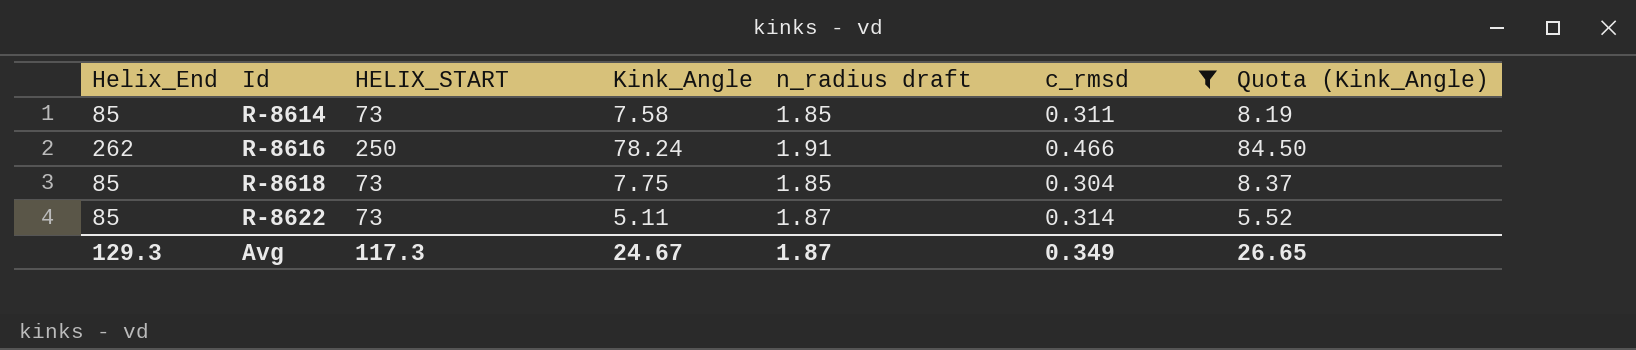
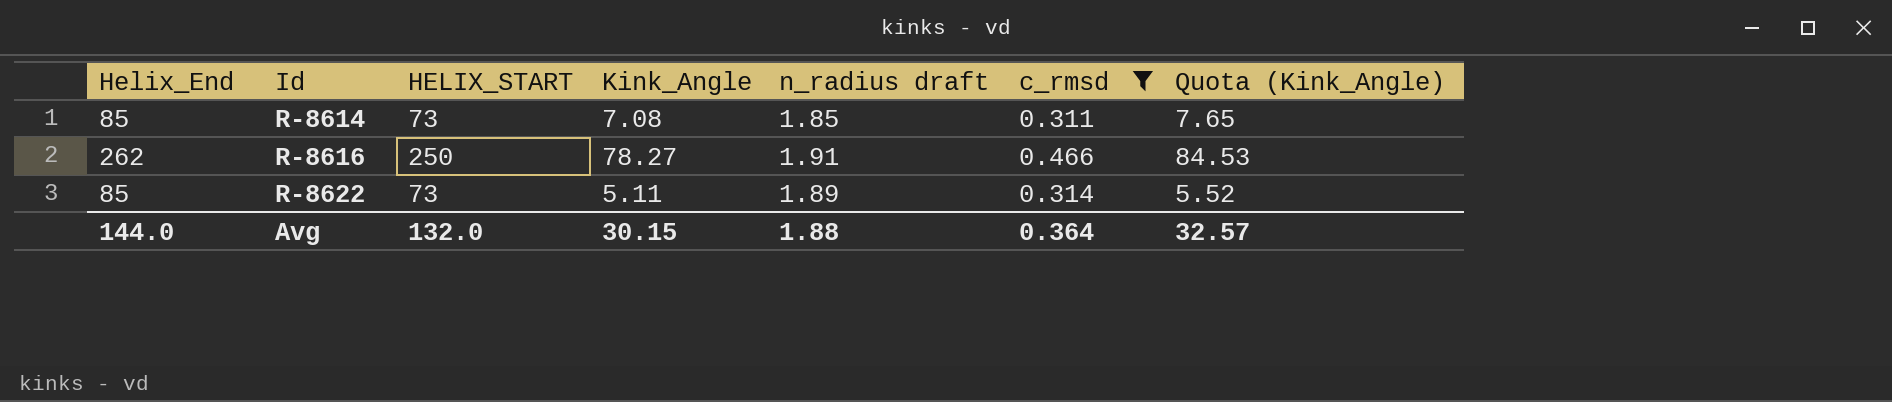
row R-8618: 85 | 73 | 7.75 | 1.85 | 0.304 | 8.37 -> none
R-8614 | Kink_Angle: 7.58 -> 7.08
R-8614 | Quota (Kink_Angle): 8.19 -> 7.65
R-8616 | Kink_Angle: 78.24 -> 78.27
R-8616 | Quota (Kink_Angle): 84.50 -> 84.53
R-8622 | n_radius draft: 1.87 -> 1.89
Avg | Helix_End: 129.3 -> 144.0
Avg | HELIX_START: 117.3 -> 132.0
Avg | Kink_Angle: 24.67 -> 30.15
Avg | n_radius draft: 1.87 -> 1.88
Avg | c_rmsd: 0.349 -> 0.364
Avg | Quota (Kink_Angle): 26.65 -> 32.57

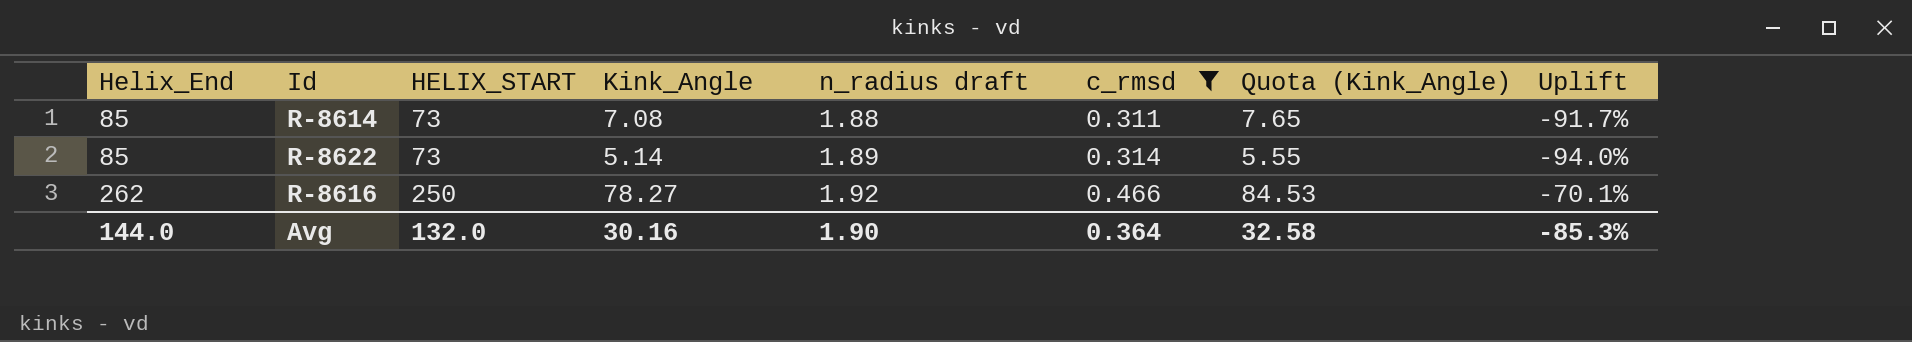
row order: Id ascending -> Helix_End ascending
column Uplift | formula: none -> ([Kink_Angle] - [Helix_End]) / [Helix_End]
R-8614 | n_radius draft: 1.85 -> 1.88
R-8622 | Kink_Angle: 5.11 -> 5.14
R-8622 | Quota (Kink_Angle): 5.52 -> 5.55
R-8616 | n_radius draft: 1.91 -> 1.92
Avg | Kink_Angle: 30.15 -> 30.16
Avg | n_radius draft: 1.88 -> 1.90
Avg | Quota (Kink_Angle): 32.57 -> 32.58

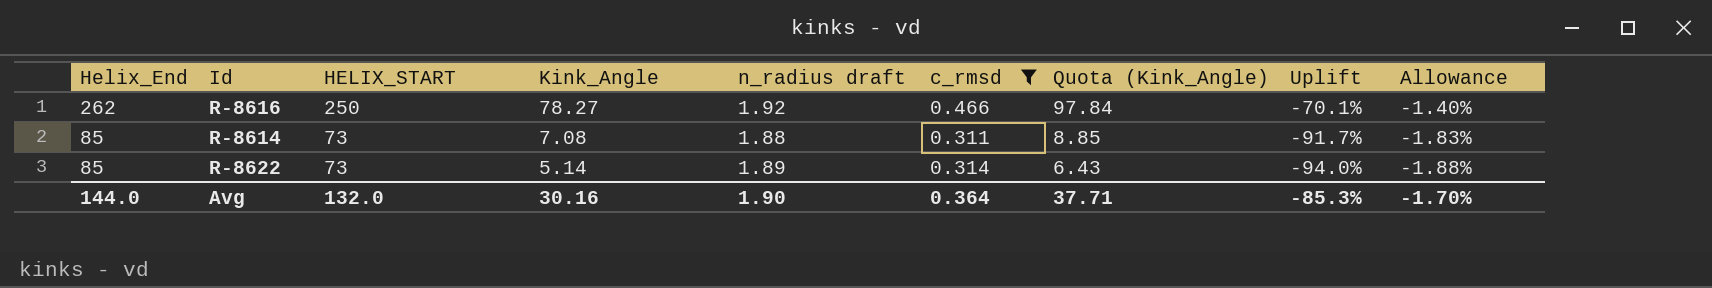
row order: Helix_End ascending -> Helix_End descending
column Quota (Kink_Angle) | formula: [Kink_Angle] * 1.08 -> [Kink_Angle] * 1.25
column Allowance | formula: none -> [Uplift] * 0.02
Avg | Quota (Kink_Angle): 32.58 -> 37.71

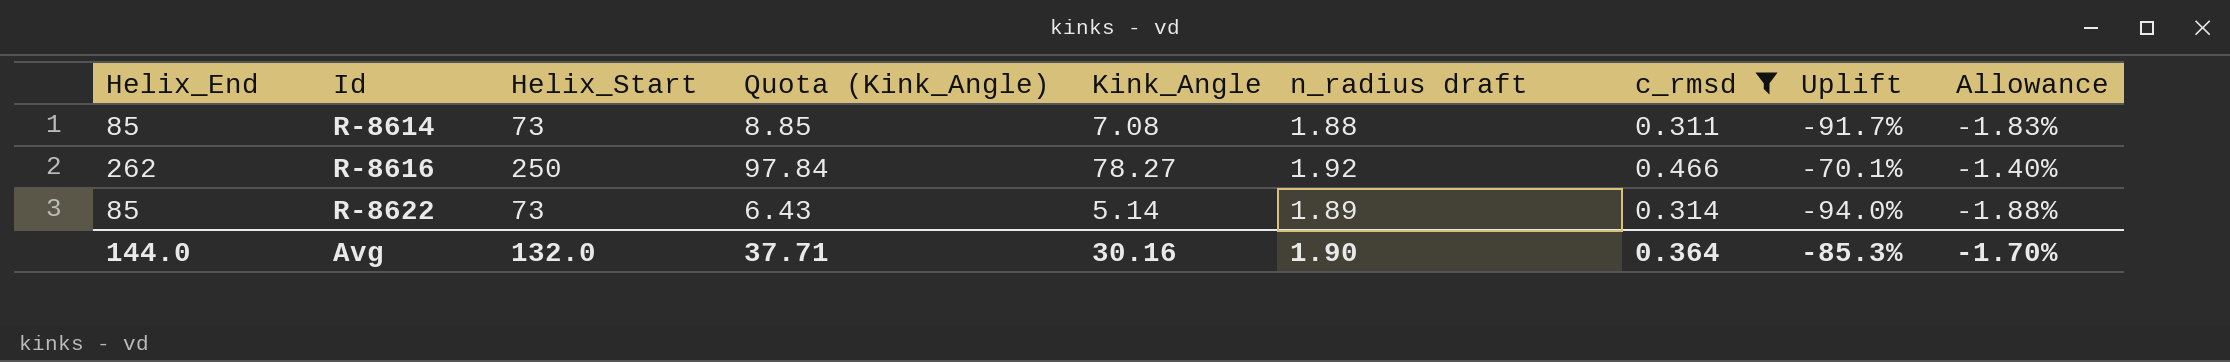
row order: Helix_End descending -> Id ascending
column name: HELIX_START -> Helix_Start
column Quota (Kink_Angle) | position: 7 -> 4

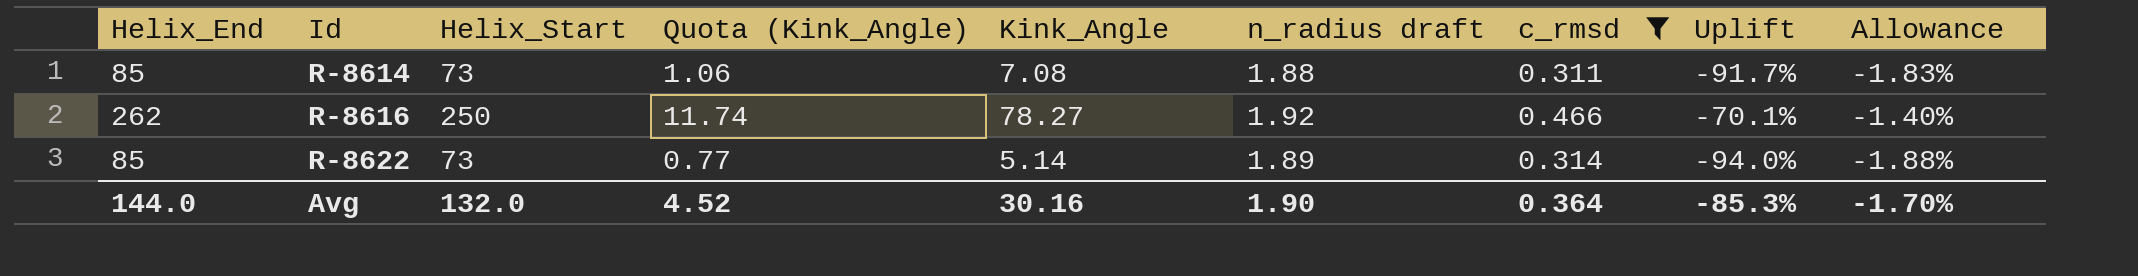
column Quota (Kink_Angle) | formula: [Kink_Angle] * 1.25 -> [Kink_Angle] * 0.15
Avg | Quota (Kink_Angle): 37.71 -> 4.52

